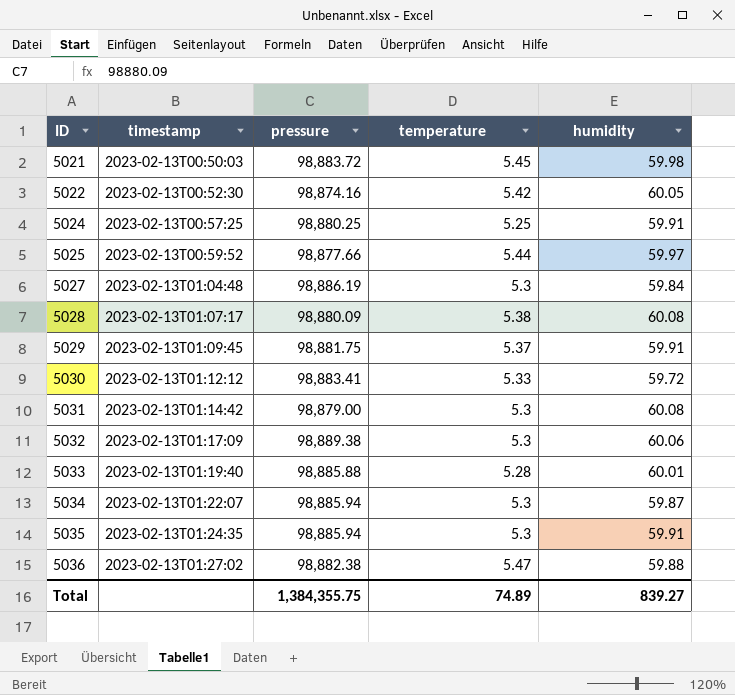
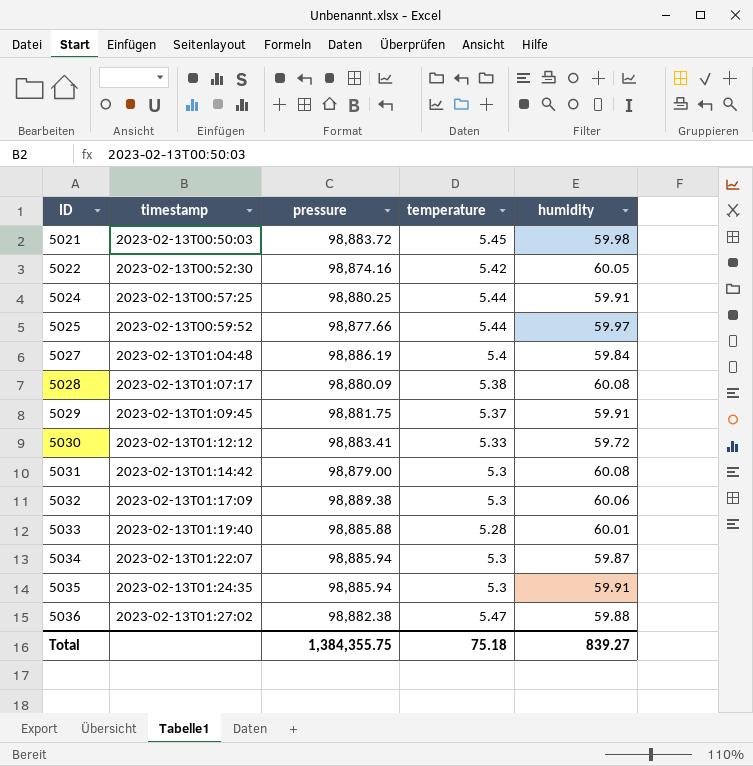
5024 | temperature: 5.25 -> 5.44
5027 | temperature: 5.3 -> 5.4
Total | temperature: 74.89 -> 75.18

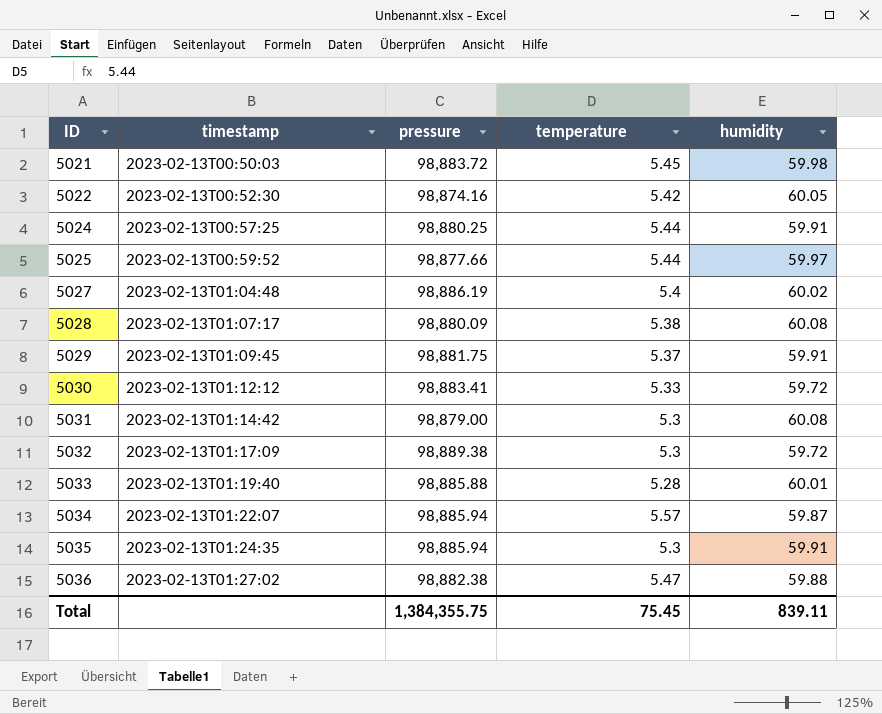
5027 | humidity: 59.84 -> 60.02
5032 | humidity: 60.06 -> 59.72
5034 | temperature: 5.3 -> 5.57
Total | temperature: 75.18 -> 75.45
Total | humidity: 839.27 -> 839.11

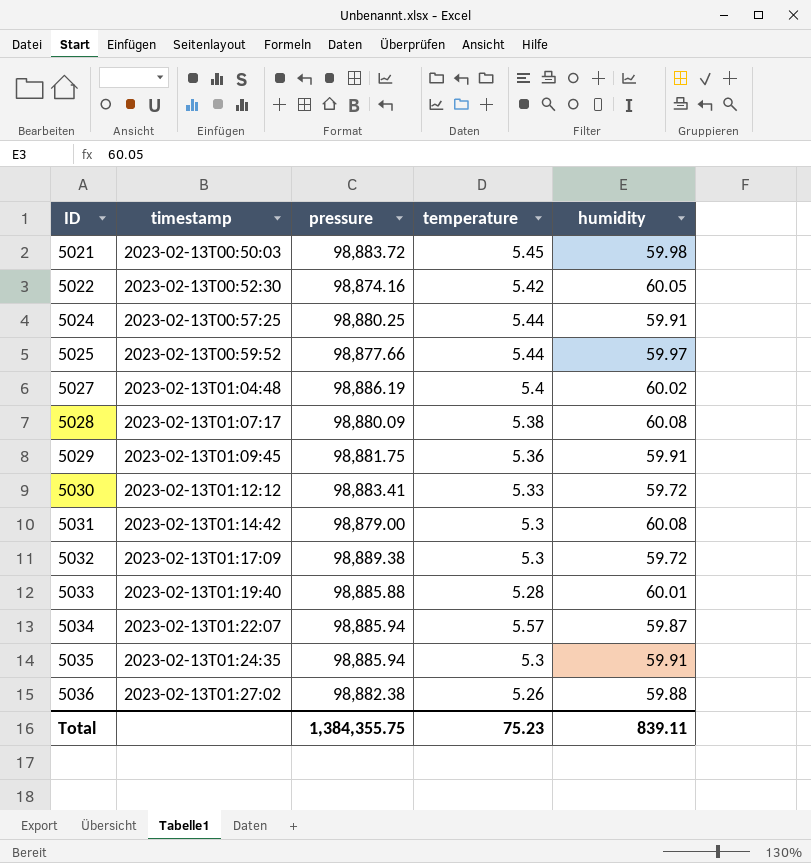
5029 | temperature: 5.37 -> 5.36
5036 | temperature: 5.47 -> 5.26
Total | temperature: 75.45 -> 75.23

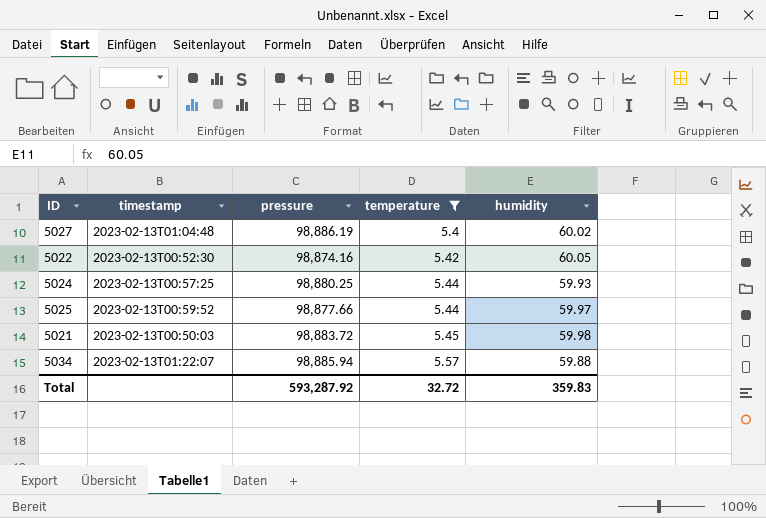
filter: none -> temperature >= 5.4
row order: ID ascending -> temperature ascending
5024 | humidity: 59.91 -> 59.93
5034 | humidity: 59.87 -> 59.88
Total | pressure: 1,384,355.75 -> 593,287.92
Total | temperature: 75.23 -> 32.72
Total | humidity: 839.11 -> 359.83

